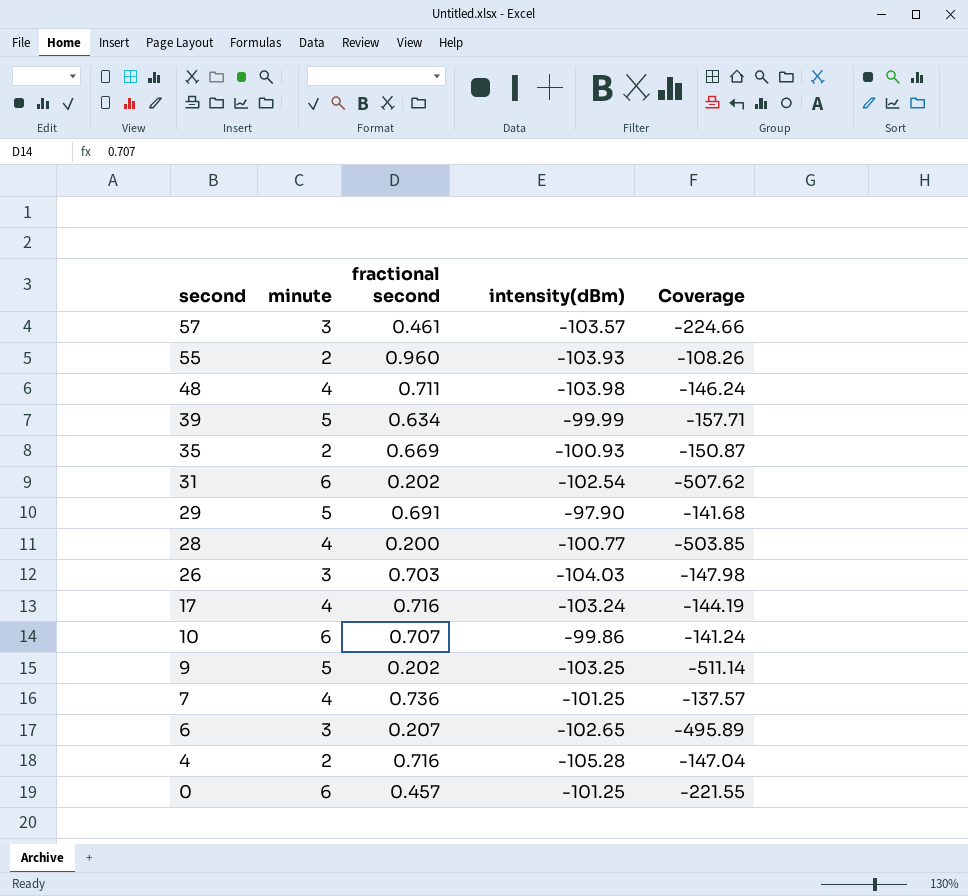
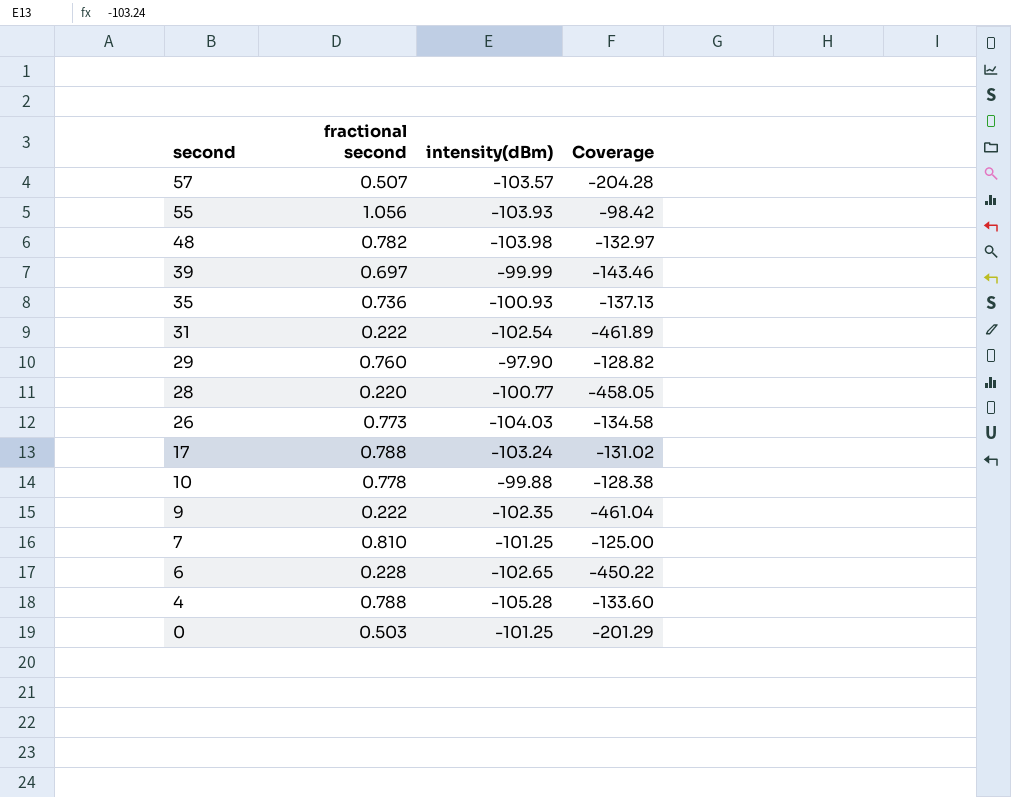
column minute | position: 2 -> none
57 | fractional second: 0.461 -> 0.507
57 | Coverage: -224.66 -> -204.28
55 | fractional second: 0.960 -> 1.056
55 | Coverage: -108.26 -> -98.42
48 | fractional second: 0.711 -> 0.782
48 | Coverage: -146.24 -> -132.97
39 | fractional second: 0.634 -> 0.697
39 | Coverage: -157.71 -> -143.46
35 | fractional second: 0.669 -> 0.736
35 | Coverage: -150.87 -> -137.13
31 | fractional second: 0.202 -> 0.222
31 | Coverage: -507.62 -> -461.89
29 | fractional second: 0.691 -> 0.760
29 | Coverage: -141.68 -> -128.82
28 | fractional second: 0.200 -> 0.220
28 | Coverage: -503.85 -> -458.05
26 | fractional second: 0.703 -> 0.773
26 | Coverage: -147.98 -> -134.58
17 | fractional second: 0.716 -> 0.788
17 | Coverage: -144.19 -> -131.02
10 | fractional second: 0.707 -> 0.778
10 | intensity(dBm): -99.86 -> -99.88
10 | Coverage: -141.24 -> -128.38
9 | fractional second: 0.202 -> 0.222
9 | intensity(dBm): -103.25 -> -102.35
9 | Coverage: -511.14 -> -461.04
7 | fractional second: 0.736 -> 0.810
7 | Coverage: -137.57 -> -125.00
6 | fractional second: 0.207 -> 0.228
6 | Coverage: -495.89 -> -450.22
4 | fractional second: 0.716 -> 0.788
4 | Coverage: -147.04 -> -133.60
0 | fractional second: 0.457 -> 0.503
0 | Coverage: -221.55 -> -201.29

